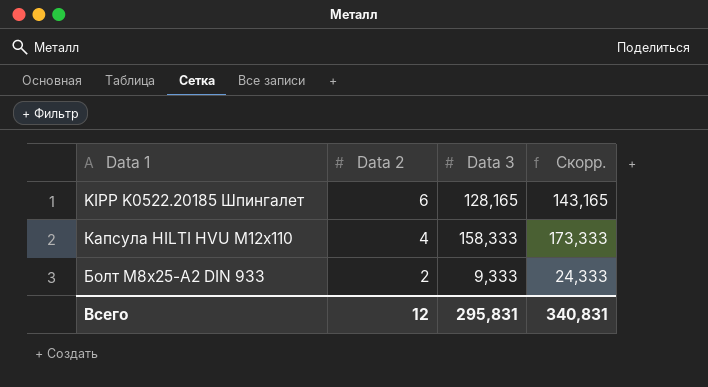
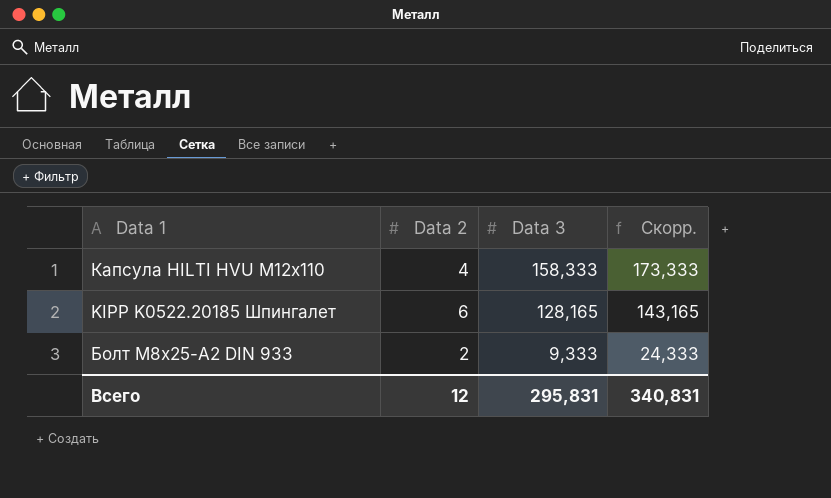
row order: Data 2 descending -> Data 3 descending

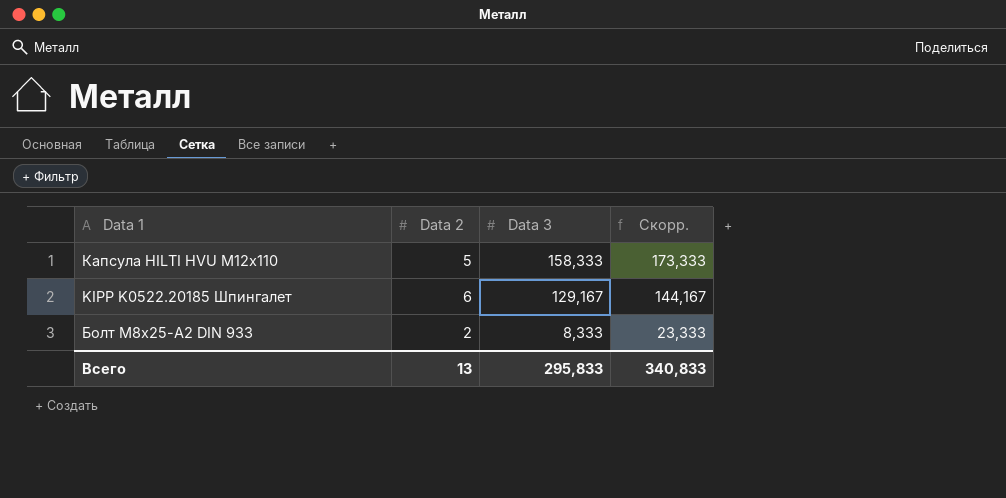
Капсула HILTI HVU М12х110 | Data 2: 4 -> 5
KIPP K0522.20185 Шпингалет | Data 3: 128,165 -> 129,167
KIPP K0522.20185 Шпингалет | Скорр.: 143,165 -> 144,167
Болт M8x25-A2 DIN 933 | Data 3: 9,333 -> 8,333
Болт M8x25-A2 DIN 933 | Скорр.: 24,333 -> 23,333
Всего | Data 2: 12 -> 13
Всего | Data 3: 295,831 -> 295,833
Всего | Скорр.: 340,831 -> 340,833

